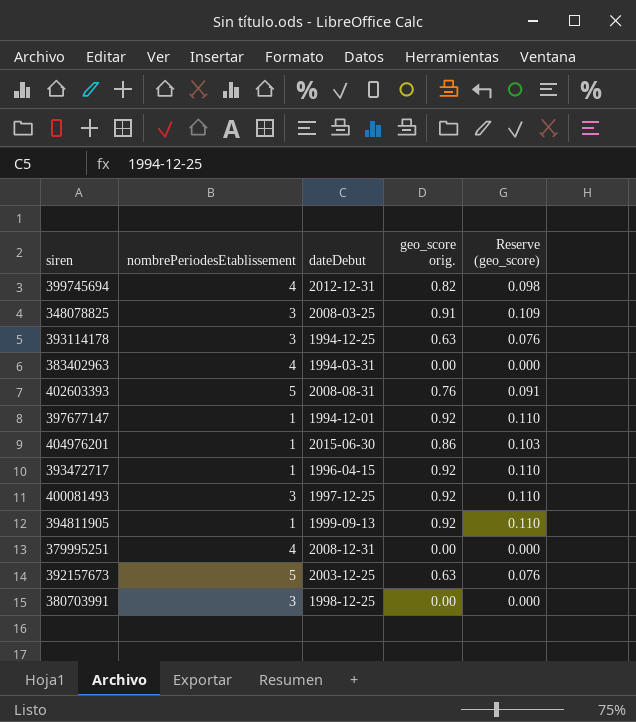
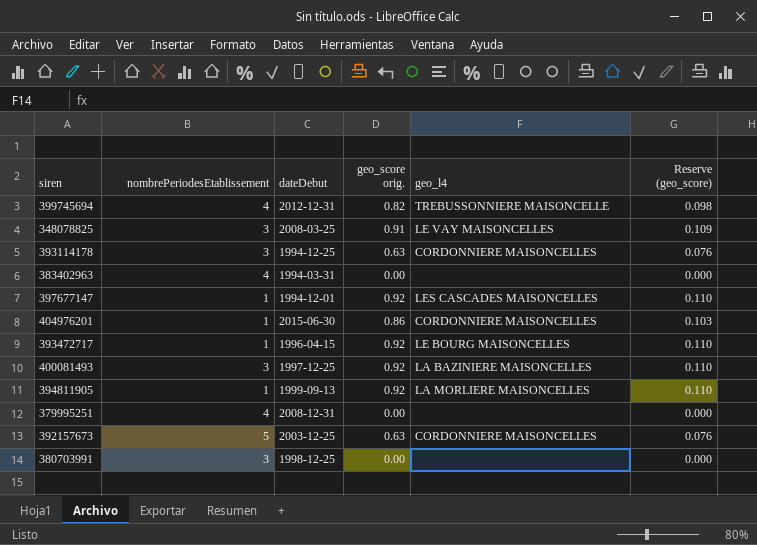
column geo_l4 | position: none -> 5
row 402603393: 5 | 2008-08-31 | 0.76 | 0.091 -> none

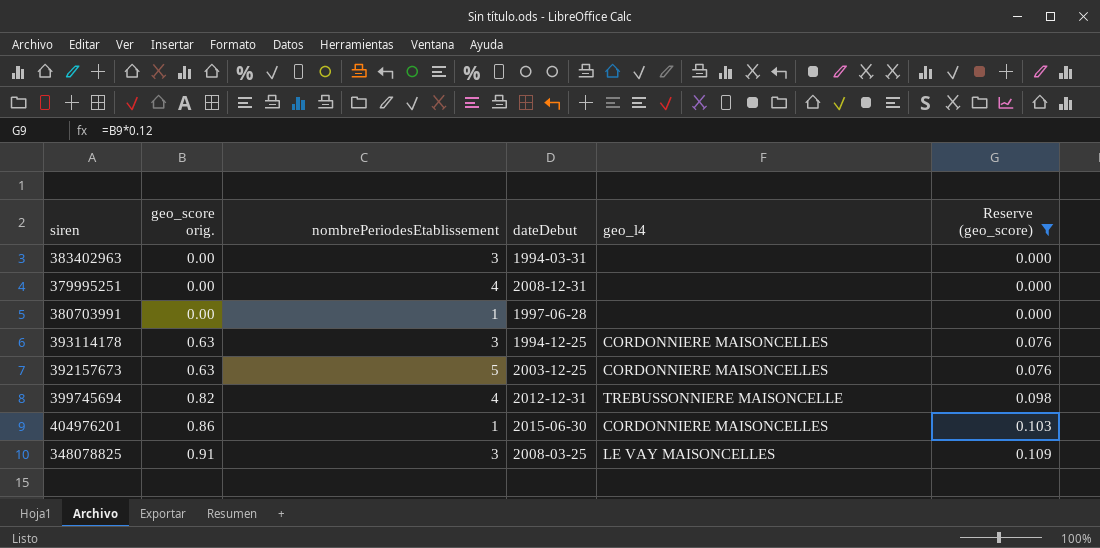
filter: none -> Reserve (geo_score) != 0.110
row order: none -> geo_score orig. ascending
column geo_score orig. | position: 4 -> 2
383402963 | nombrePeriodesEtablissement: 4 -> 3
380703991 | nombrePeriodesEtablissement: 3 -> 1
380703991 | dateDebut: 1998-12-25 -> 1997-06-28

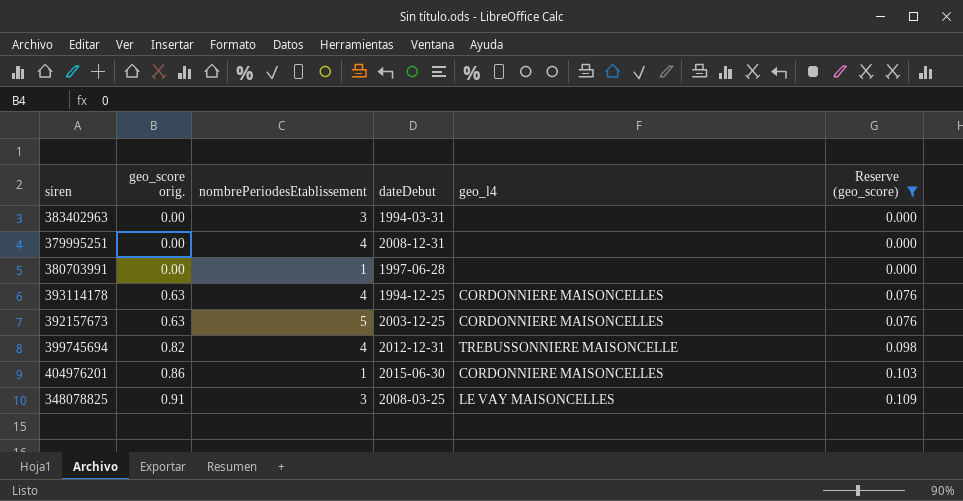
393114178 | nombrePeriodesEtablissement: 3 -> 4

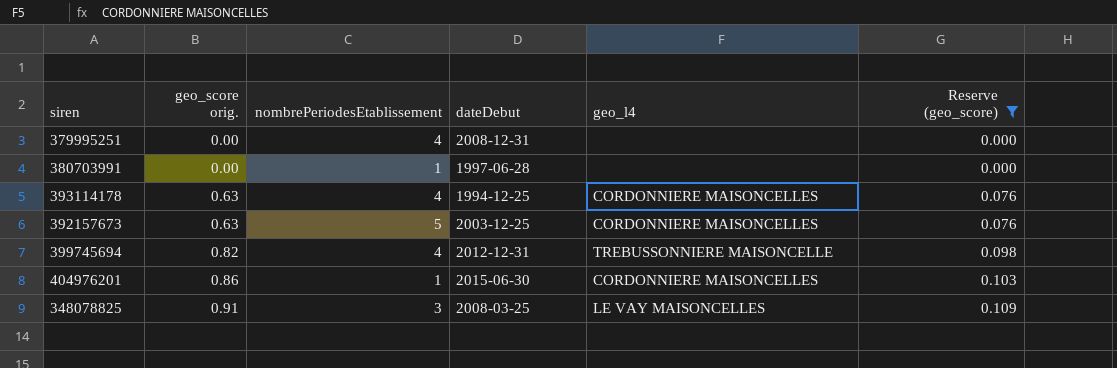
row 383402963: 0.00 | 3 | 1994-03-31 | none | 0.000 -> none

